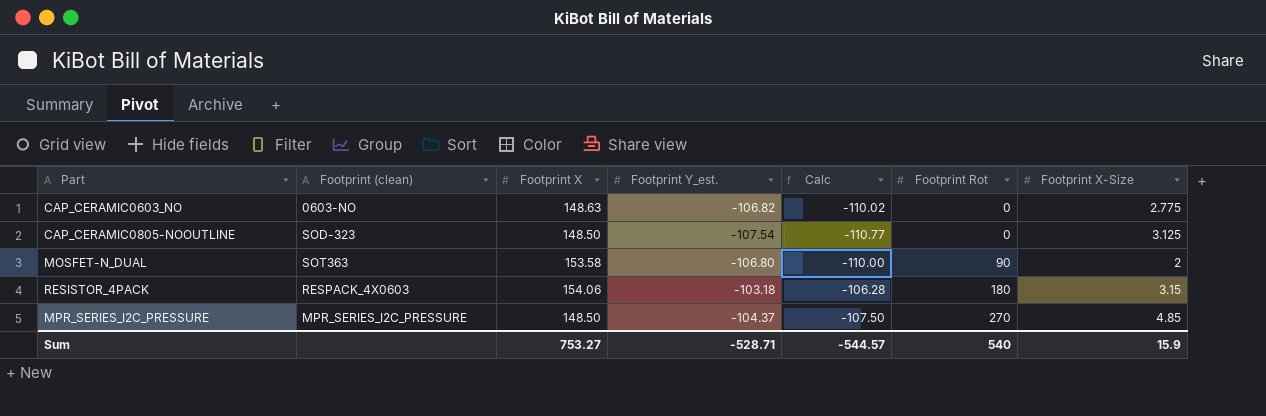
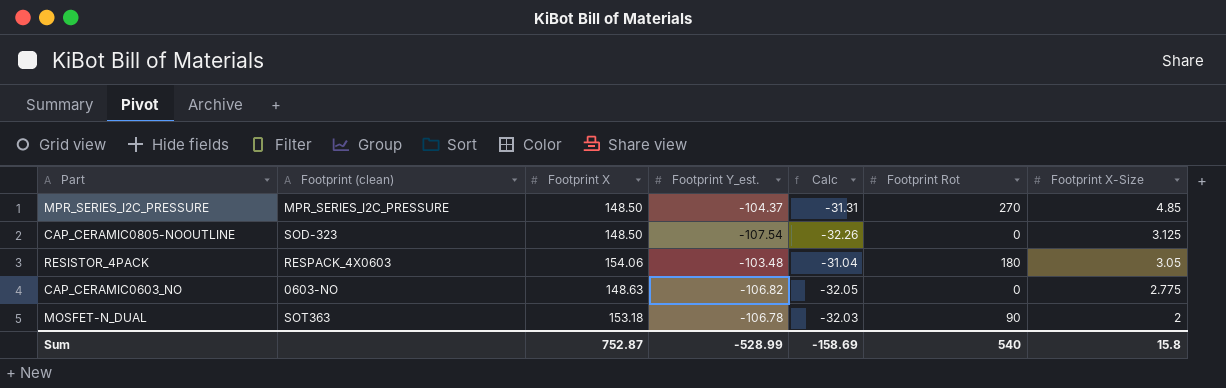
row order: Footprint Rot ascending -> Footprint X-Size descending
column Calc | formula: [Footprint Y_est.] * 1.03 -> [Footprint Y_est.] * 0.3
RESISTOR_4PACK | Footprint Y_est.: -103.18 -> -103.48
RESISTOR_4PACK | Footprint X-Size: 3.15 -> 3.05
MOSFET-N_DUAL | Footprint X: 153.58 -> 153.18
MOSFET-N_DUAL | Footprint Y_est.: -106.80 -> -106.78
Sum | Footprint X: 753.27 -> 752.87
Sum | Footprint Y_est.: -528.71 -> -528.99
Sum | Calc: -544.57 -> -158.69
Sum | Footprint X-Size: 15.9 -> 15.8

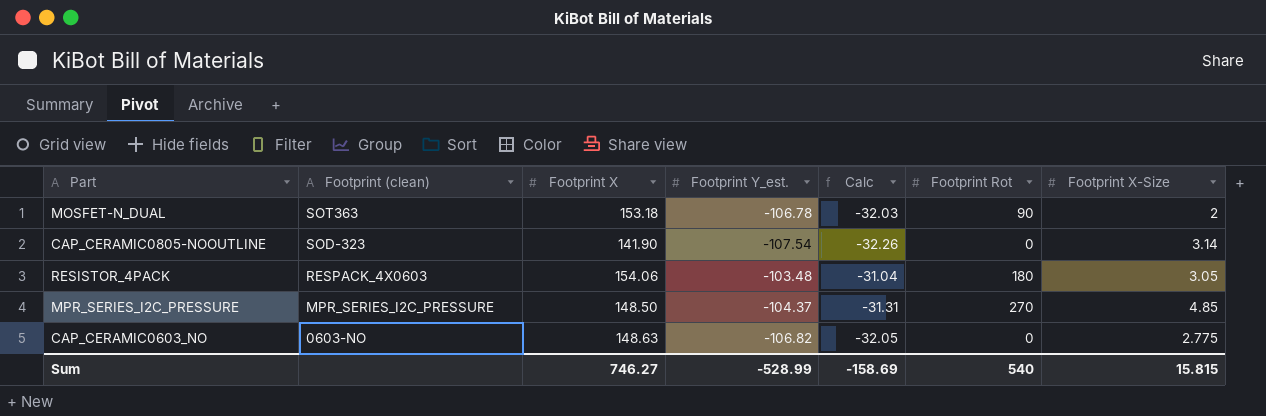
row order: Footprint X-Size descending -> Footprint (clean) descending
CAP_CERAMIC0805-NOOUTLINE | Footprint X: 148.50 -> 141.90
CAP_CERAMIC0805-NOOUTLINE | Footprint X-Size: 3.125 -> 3.14
Sum | Footprint X: 752.87 -> 746.27
Sum | Footprint X-Size: 15.8 -> 15.815

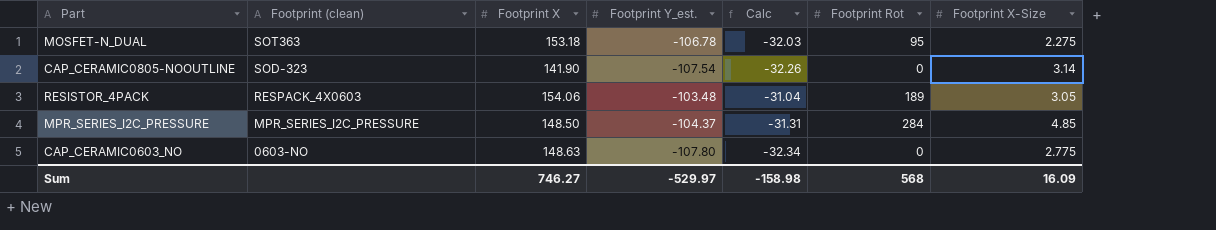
MOSFET-N_DUAL | Footprint Rot: 90 -> 95
MOSFET-N_DUAL | Footprint X-Size: 2 -> 2.275
RESISTOR_4PACK | Footprint Rot: 180 -> 189
MPR_SERIES_I2C_PRESSURE | Footprint Rot: 270 -> 284
CAP_CERAMIC0603_NO | Footprint Y_est.: -106.82 -> -107.80
CAP_CERAMIC0603_NO | Calc: -32.05 -> -32.34
Sum | Footprint Y_est.: -528.99 -> -529.97
Sum | Calc: -158.69 -> -158.98
Sum | Footprint Rot: 540 -> 568
Sum | Footprint X-Size: 15.815 -> 16.09

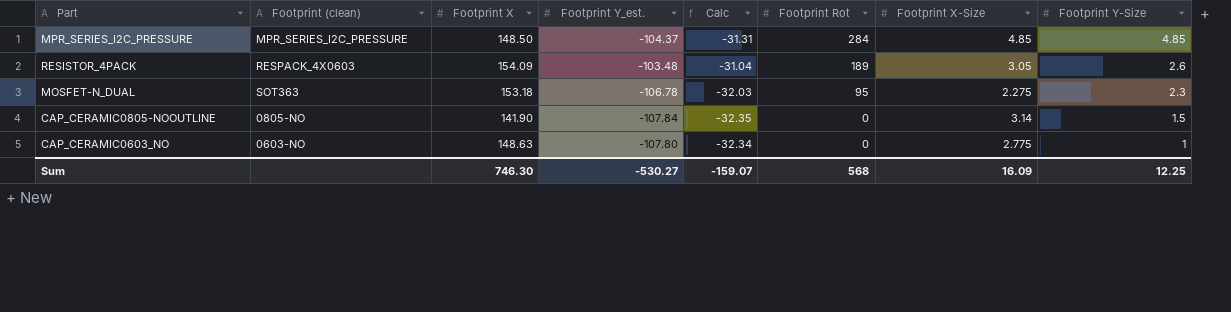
row order: Footprint (clean) descending -> Footprint Rot descending
column Footprint Y-Size | position: none -> 8
RESISTOR_4PACK | Footprint X: 154.06 -> 154.09
CAP_CERAMIC0805-NOOUTLINE | Footprint (clean): SOD-323 -> 0805-NO
CAP_CERAMIC0805-NOOUTLINE | Footprint Y_est.: -107.54 -> -107.84
CAP_CERAMIC0805-NOOUTLINE | Calc: -32.26 -> -32.35
Sum | Footprint X: 746.27 -> 746.30
Sum | Footprint Y_est.: -529.97 -> -530.27
Sum | Calc: -158.98 -> -159.07

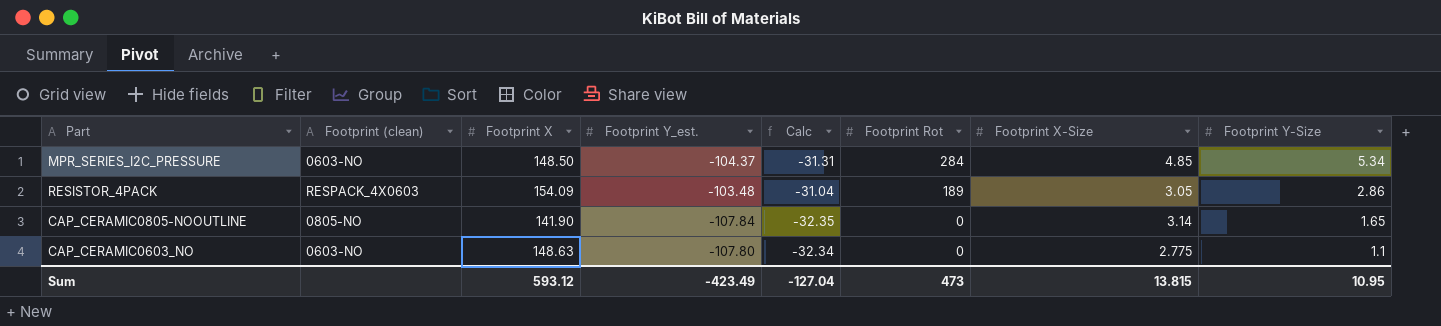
row MOSFET-N_DUAL: SOT363 | 153.18 | -106.78 | -32.03 | 95 | 2.275 | 2.3 -> none
MPR_SERIES_I2C_PRESSURE | Footprint (clean): MPR_SERIES_I2C_PRESSURE -> 0603-NO
MPR_SERIES_I2C_PRESSURE | Footprint Y-Size: 4.85 -> 5.34
RESISTOR_4PACK | Footprint Y-Size: 2.6 -> 2.86
CAP_CERAMIC0805-NOOUTLINE | Footprint Y-Size: 1.5 -> 1.65
CAP_CERAMIC0603_NO | Footprint Y-Size: 1 -> 1.1
Sum | Footprint X: 746.30 -> 593.12
Sum | Footprint Y_est.: -530.27 -> -423.49
Sum | Calc: -159.07 -> -127.04
Sum | Footprint Rot: 568 -> 473
Sum | Footprint X-Size: 16.09 -> 13.815
Sum | Footprint Y-Size: 12.25 -> 10.95

